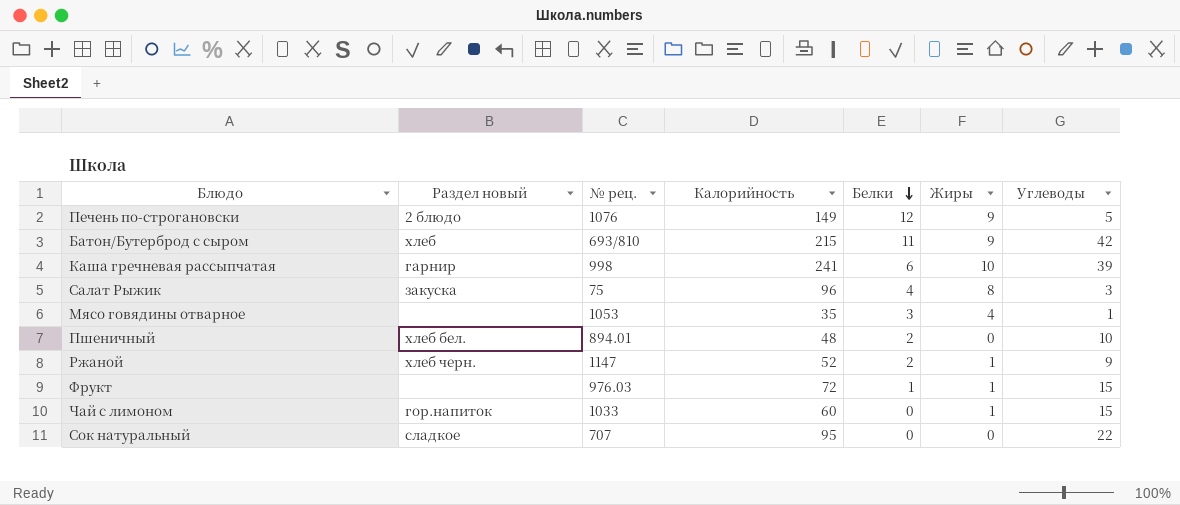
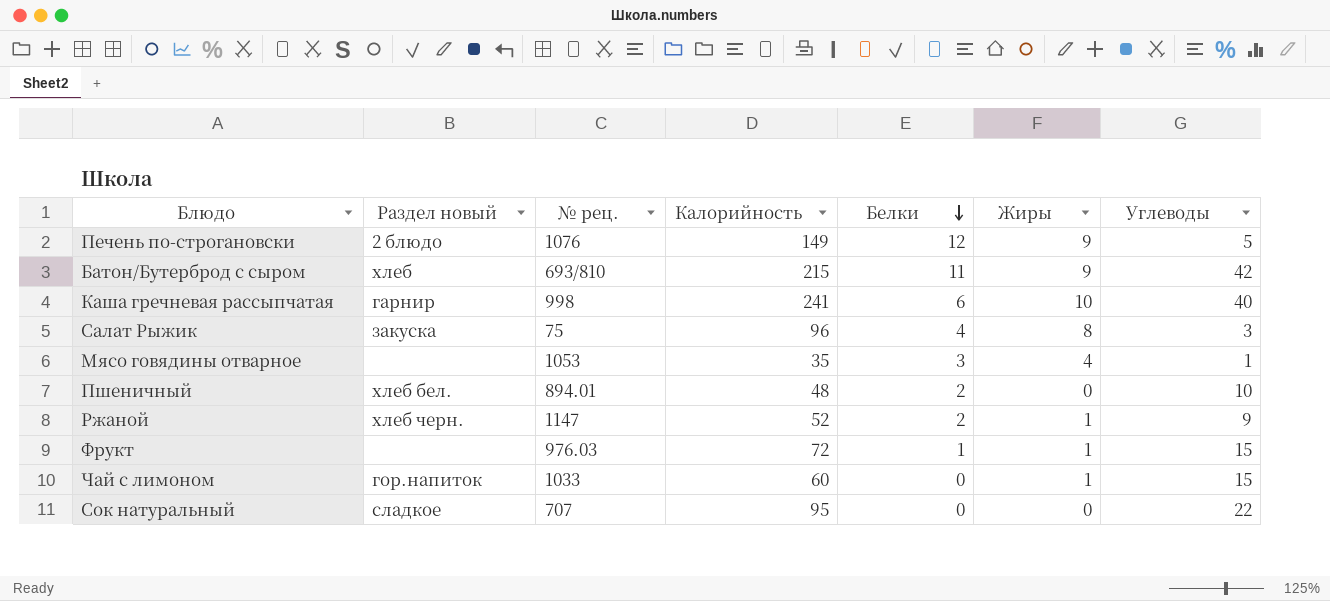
Каша гречневая рассыпчатая | Углеводы: 39 -> 40

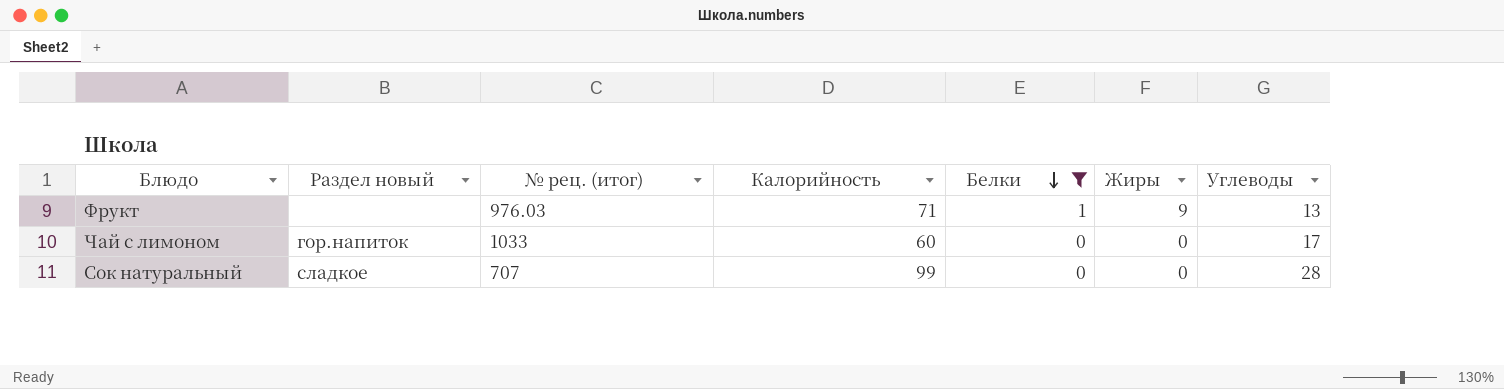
filter: none -> Белки <= 1
column name: № рец. -> № рец. (итог)
Фрукт | Калорийность: 72 -> 71
Фрукт | Жиры: 1 -> 9
Фрукт | Углеводы: 15 -> 13
Чай с лимоном | Жиры: 1 -> 0
Чай с лимоном | Углеводы: 15 -> 17
Сок натуральный | Калорийность: 95 -> 99
Сок натуральный | Углеводы: 22 -> 28

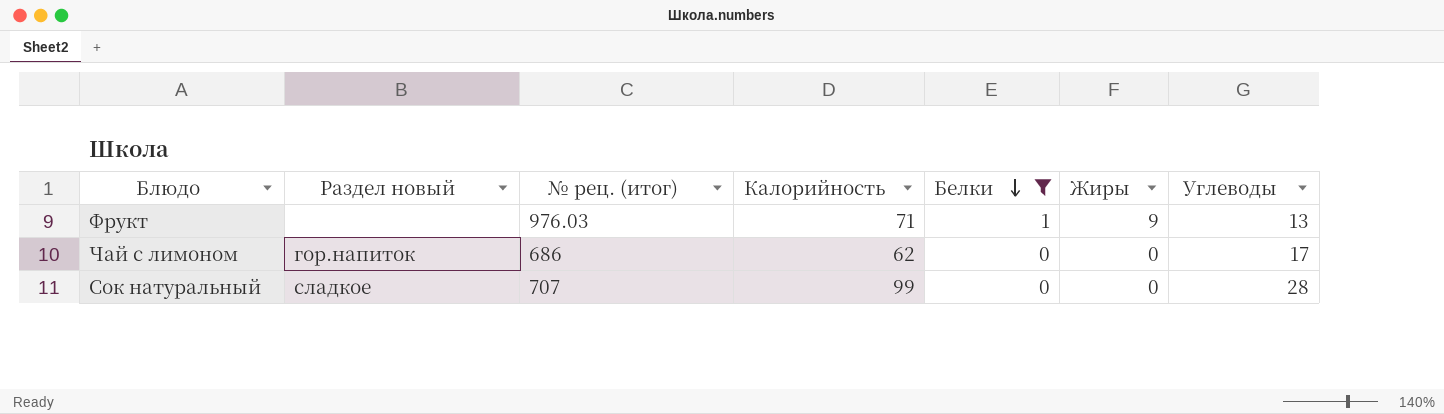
Чай с лимоном | № рец. (итог): 1033 -> 686
Чай с лимоном | Калорийность: 60 -> 62

